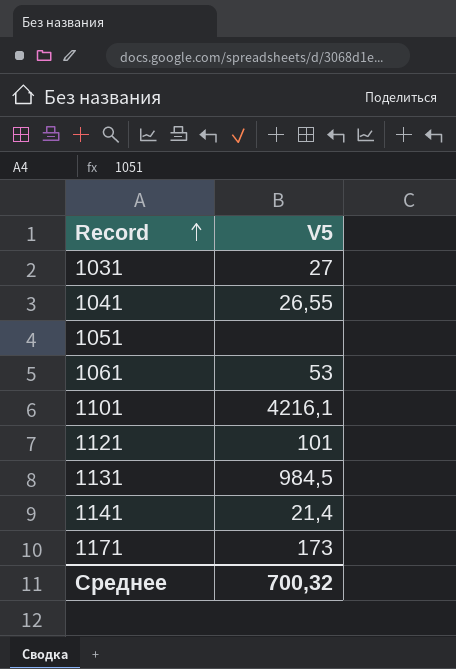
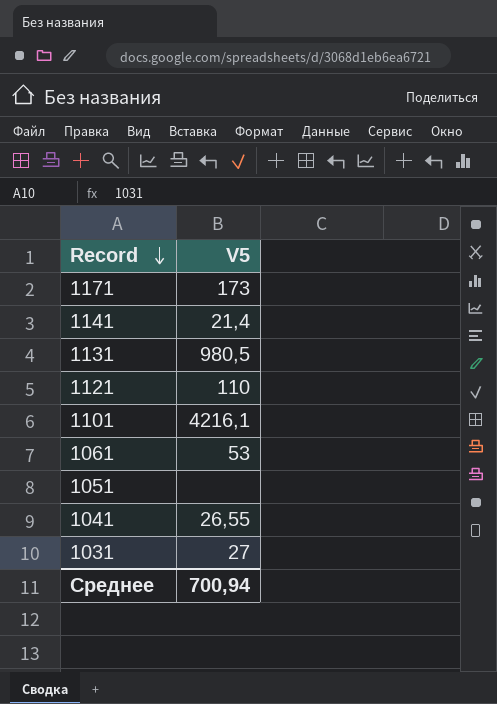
row order: Record ascending -> Record descending
1131 | V5: 984,5 -> 980,5
1121 | V5: 101 -> 110
Среднее | V5: 700,32 -> 700,94

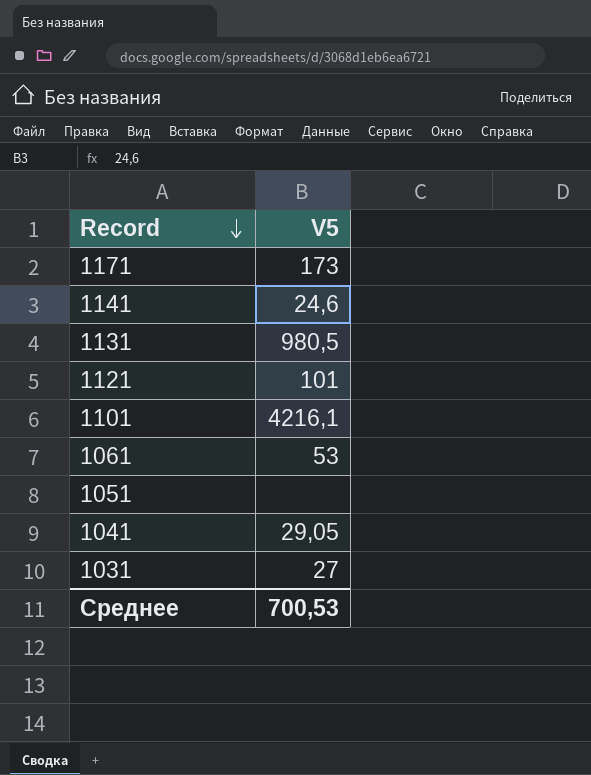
1141 | V5: 21,4 -> 24,6
1121 | V5: 110 -> 101
1041 | V5: 26,55 -> 29,05
Среднее | V5: 700,94 -> 700,53

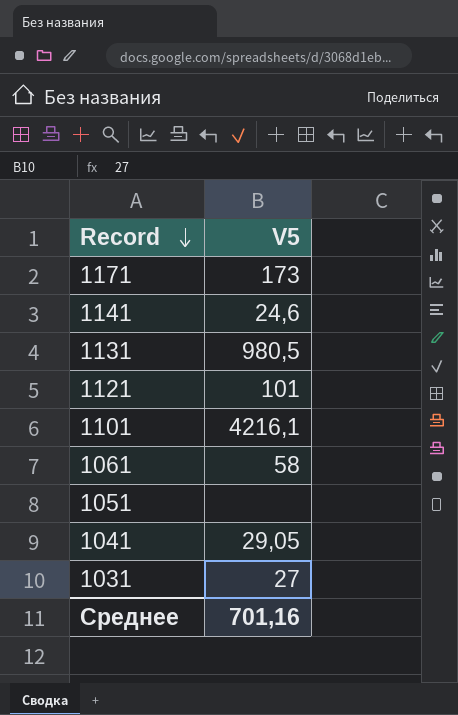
1061 | V5: 53 -> 58
Среднее | V5: 700,53 -> 701,16

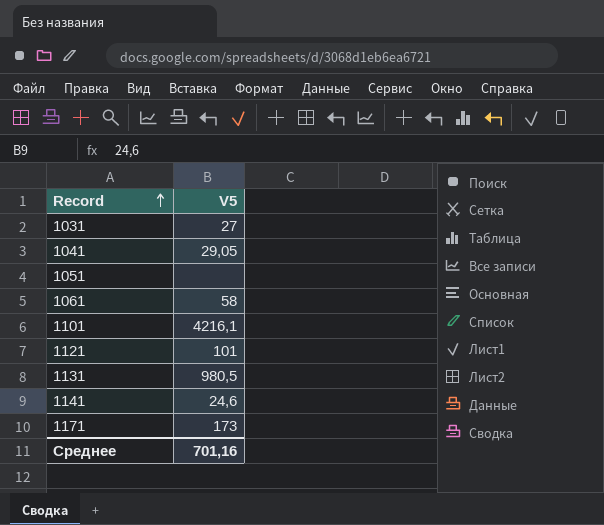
row order: Record descending -> Record ascending

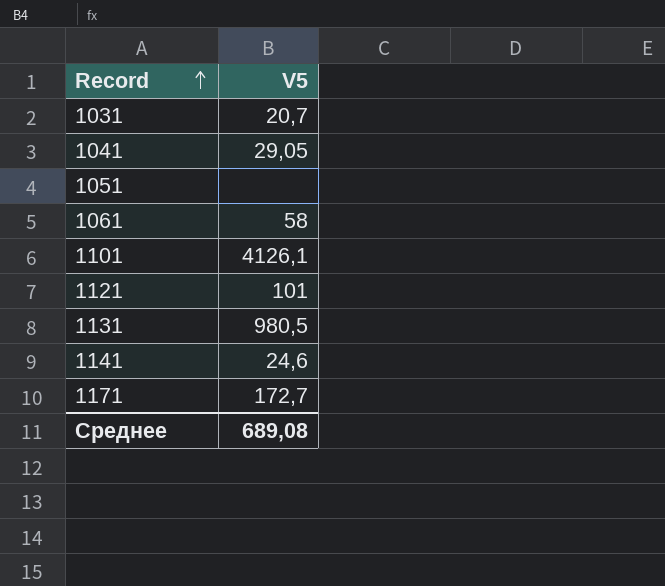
1031 | V5: 27 -> 20,7
1101 | V5: 4216,1 -> 4126,1
1171 | V5: 173 -> 172,7
Среднее | V5: 701,16 -> 689,08

